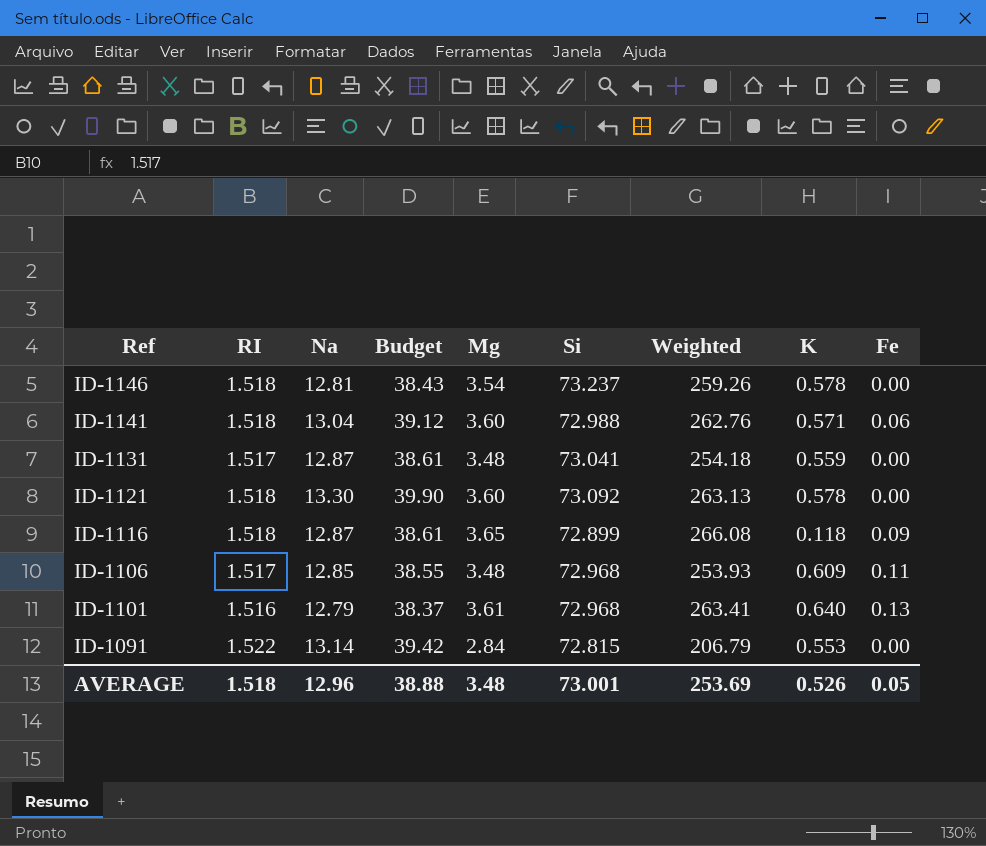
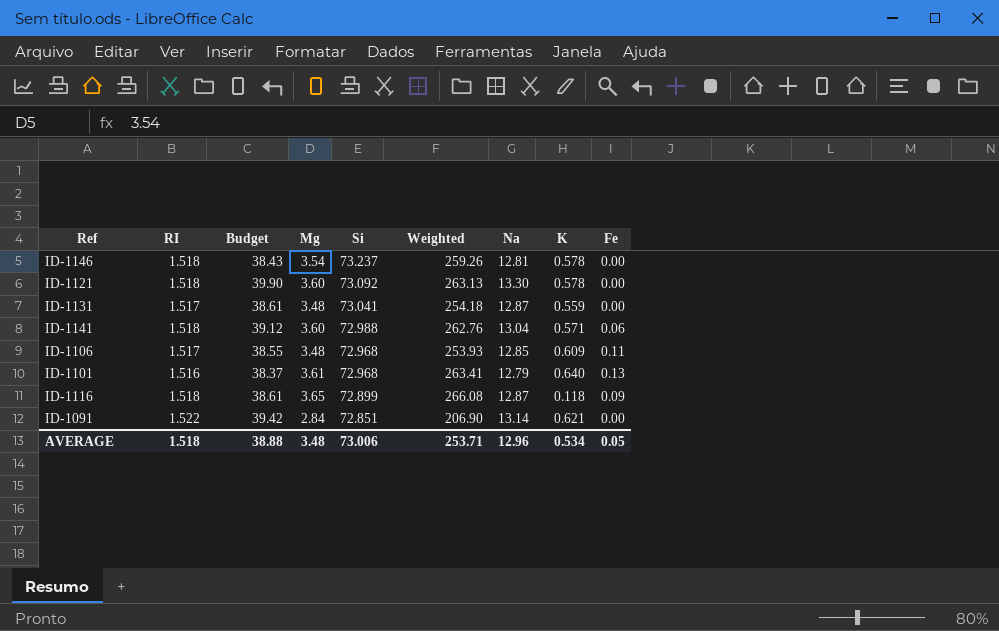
row order: Ref descending -> Si descending
column Na | position: 3 -> 7
ID-1091 | Si: 72.815 -> 72.851
ID-1091 | Weighted: 206.79 -> 206.90
ID-1091 | K: 0.553 -> 0.621
AVERAGE | Si: 73.001 -> 73.006
AVERAGE | Weighted: 253.69 -> 253.71
AVERAGE | K: 0.526 -> 0.534

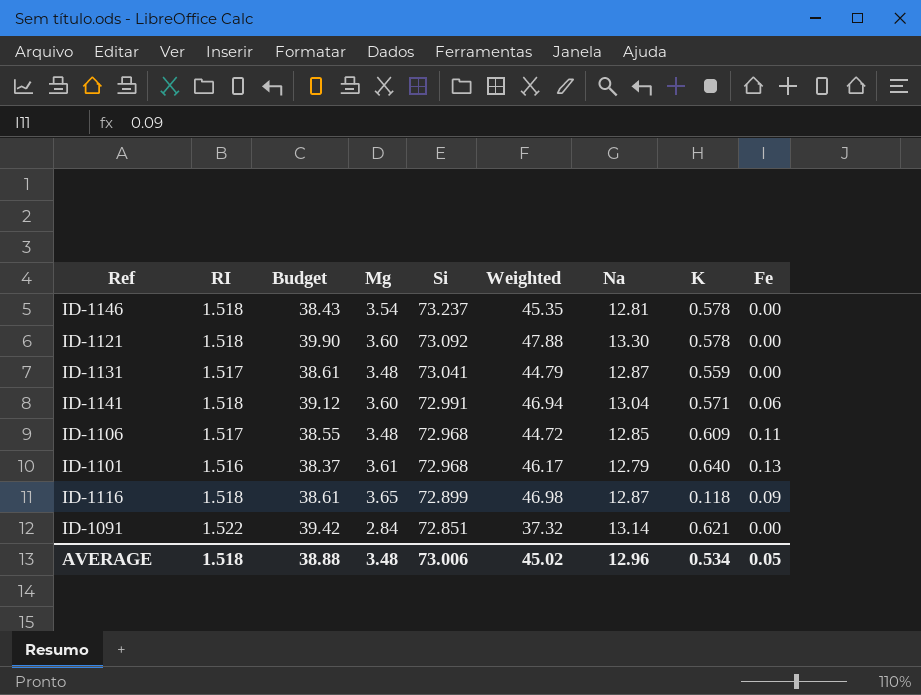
column Weighted | formula: [Mg] * [Si] -> [Mg] * [Na]
ID-1141 | Si: 72.988 -> 72.991
AVERAGE | Weighted: 253.71 -> 45.02

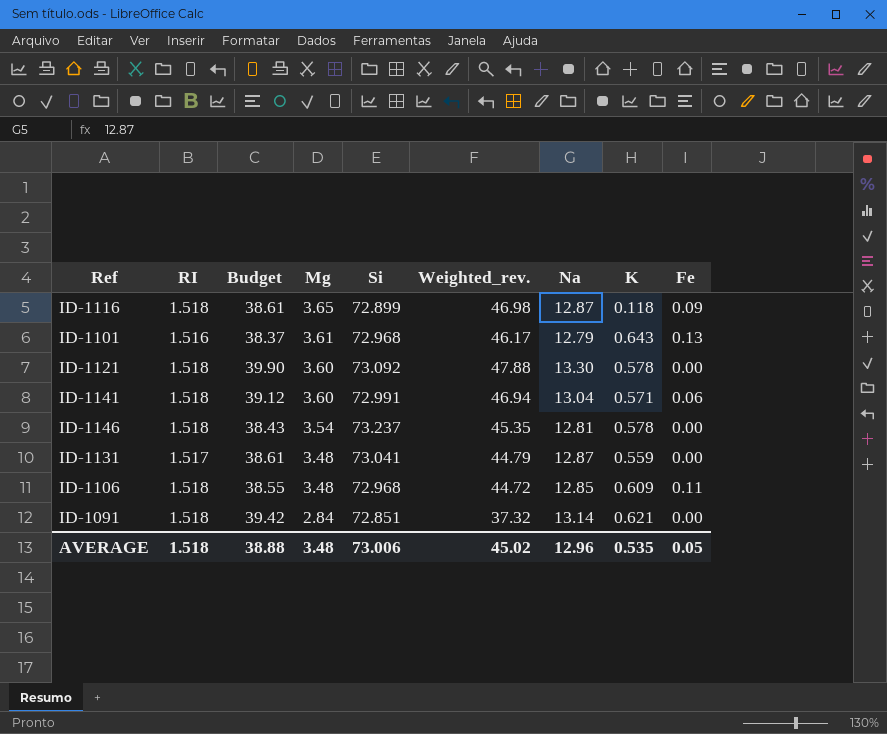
row order: Si descending -> Mg descending
column name: Weighted -> Weighted_rev.
ID-1101 | K: 0.640 -> 0.643
ID-1106 | RI: 1.517 -> 1.518
ID-1091 | RI: 1.522 -> 1.518
AVERAGE | K: 0.534 -> 0.535

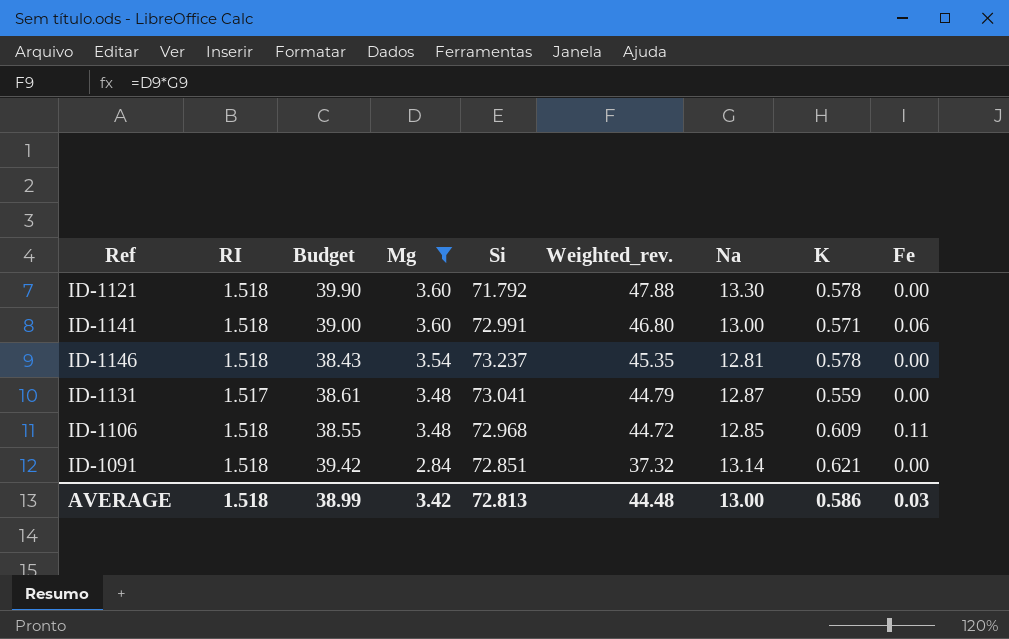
filter: none -> Mg <= 3.60
ID-1121 | Si: 73.092 -> 71.792
ID-1141 | Budget: 39.12 -> 39.00
ID-1141 | Weighted_rev.: 46.94 -> 46.80
ID-1141 | Na: 13.04 -> 13.00
AVERAGE | Budget: 38.88 -> 38.99
AVERAGE | Mg: 3.48 -> 3.42
AVERAGE | Si: 73.006 -> 72.813
AVERAGE | Weighted_rev.: 45.02 -> 44.48
AVERAGE | Na: 12.96 -> 13.00
AVERAGE | K: 0.535 -> 0.586
AVERAGE | Fe: 0.05 -> 0.03

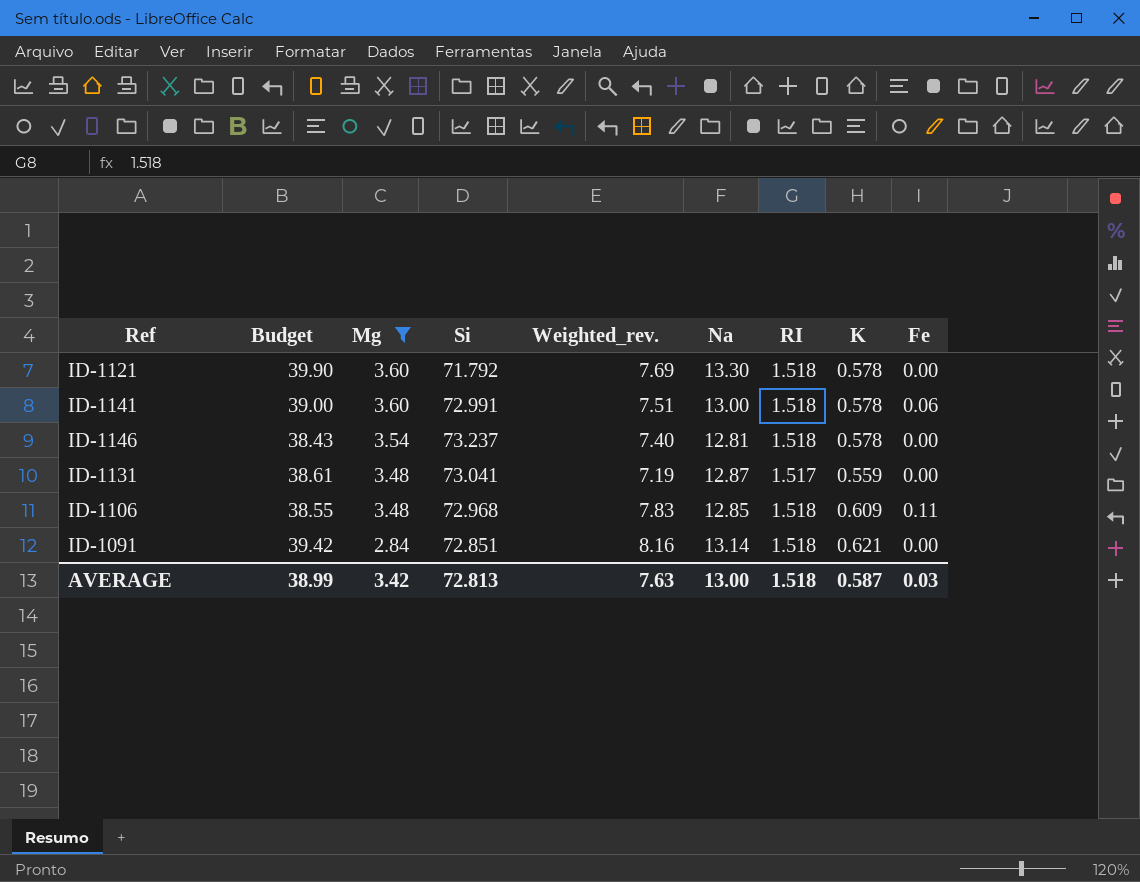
column Weighted_rev. | formula: [Mg] * [Na] -> [Na] * [K]
column RI | position: 2 -> 7
ID-1141 | K: 0.571 -> 0.578
AVERAGE | Weighted_rev.: 44.48 -> 7.63
AVERAGE | K: 0.586 -> 0.587

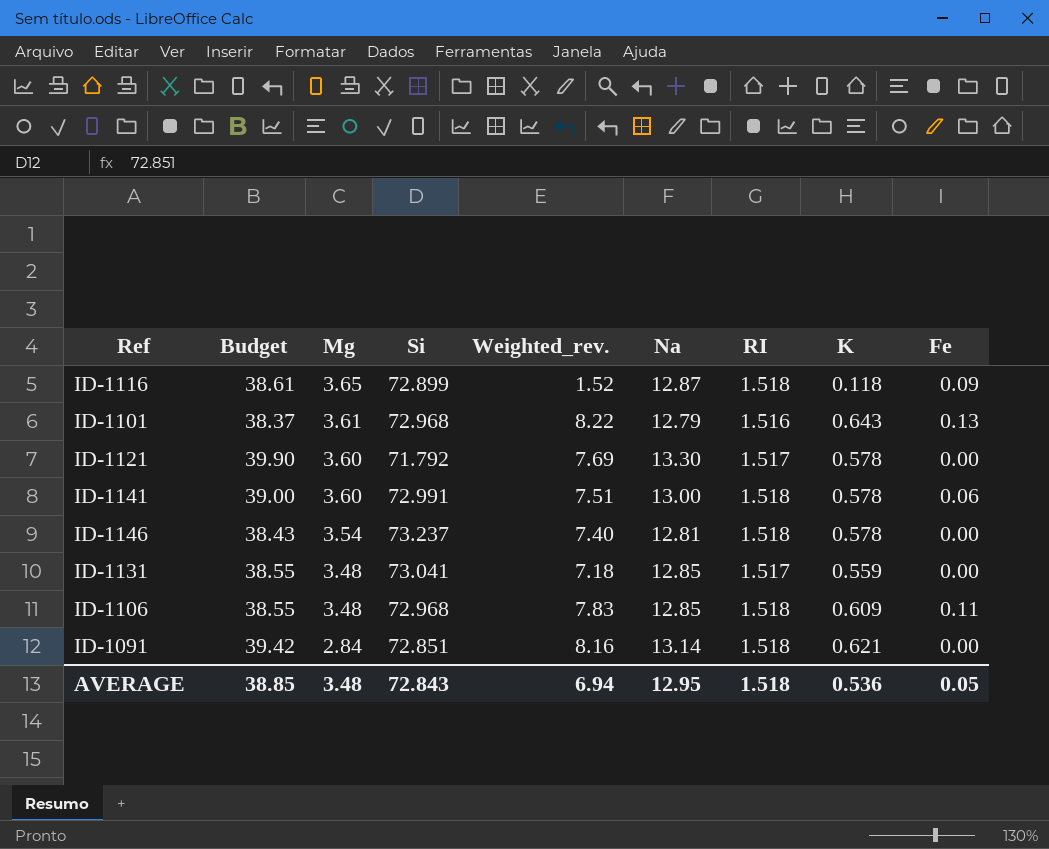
filter: Mg <= 3.60 -> none
ID-1121 | RI: 1.518 -> 1.517
ID-1131 | Budget: 38.61 -> 38.55
ID-1131 | Weighted_rev.: 7.19 -> 7.18
ID-1131 | Na: 12.87 -> 12.85
AVERAGE | Budget: 38.99 -> 38.85
AVERAGE | Mg: 3.42 -> 3.48
AVERAGE | Si: 72.813 -> 72.843
AVERAGE | Weighted_rev.: 7.63 -> 6.94
AVERAGE | Na: 13.00 -> 12.95
AVERAGE | K: 0.587 -> 0.536
AVERAGE | Fe: 0.03 -> 0.05

